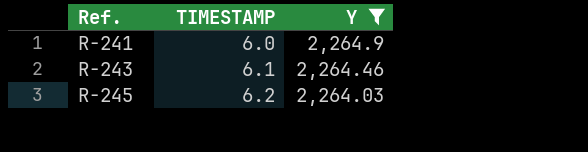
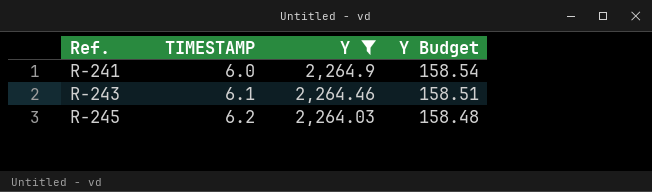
column Y Budget | formula: none -> [Y] * 0.07

